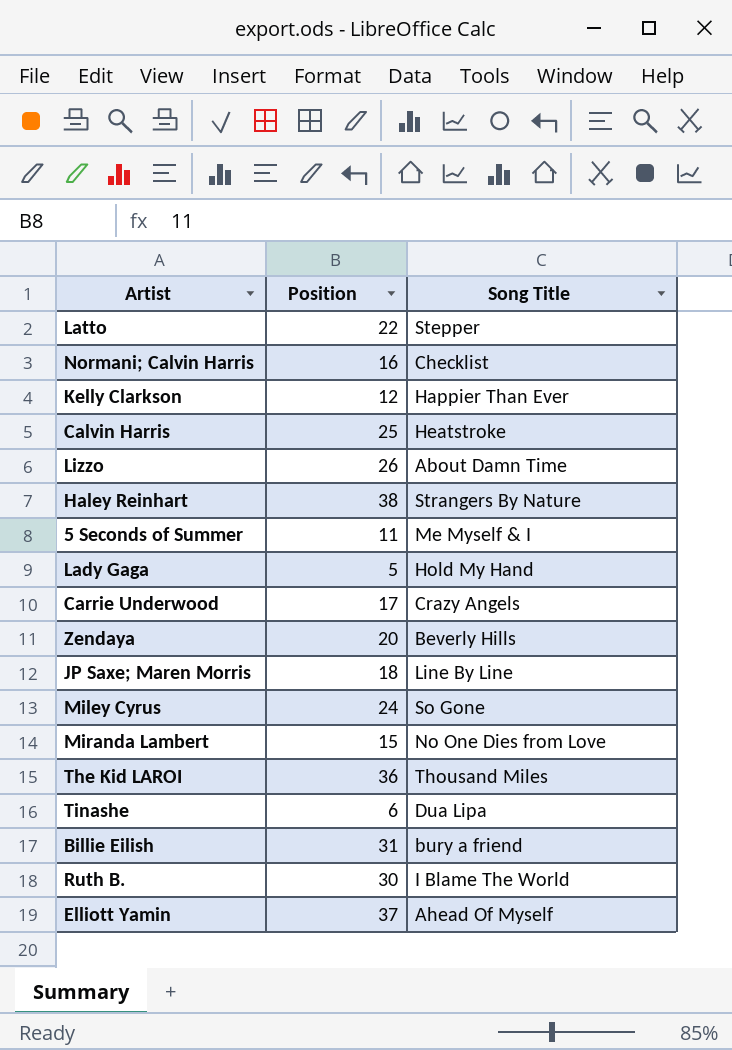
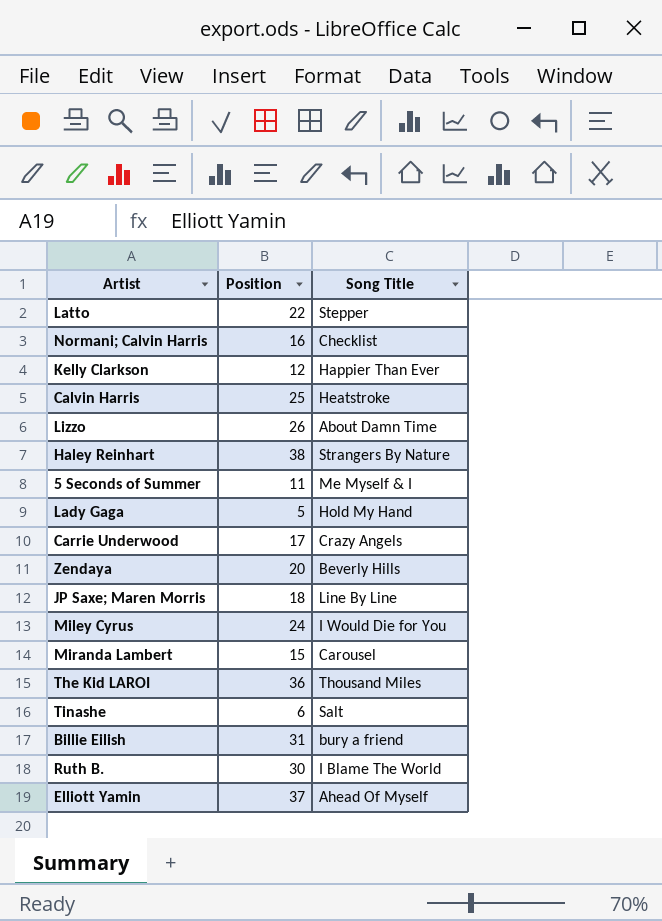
Miley Cyrus | Song Title: So Gone -> I Would Die for You
Miranda Lambert | Song Title: No One Dies from Love -> Carousel
Tinashe | Song Title: Dua Lipa -> Salt

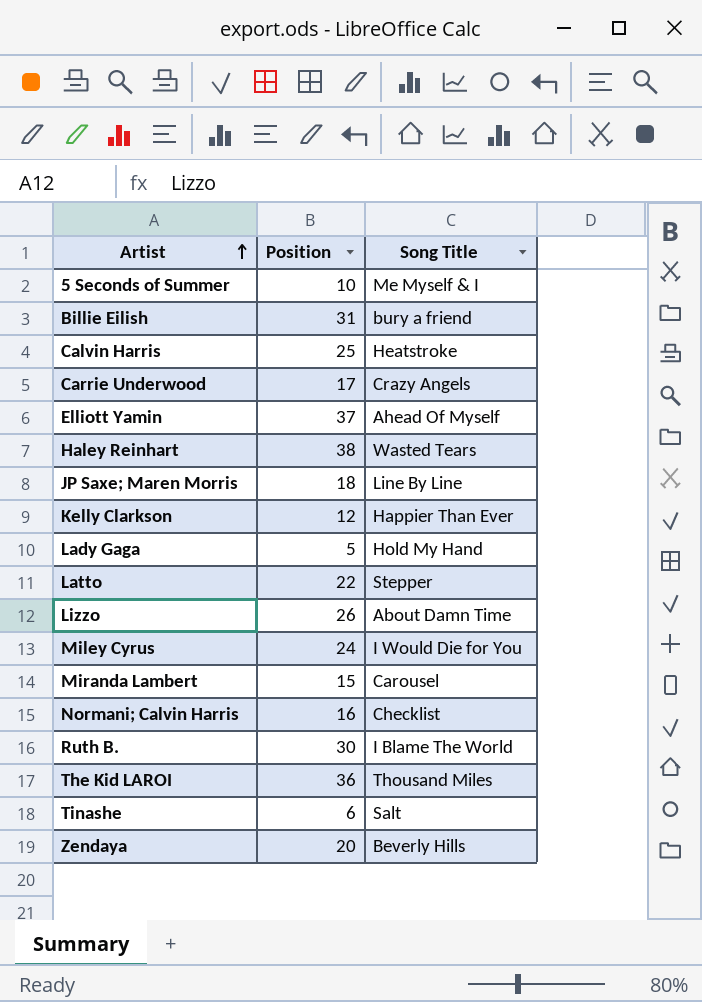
row order: none -> Artist ascending
5 Seconds of Summer | Position: 11 -> 10
Haley Reinhart | Song Title: Strangers By Nature -> Wasted Tears

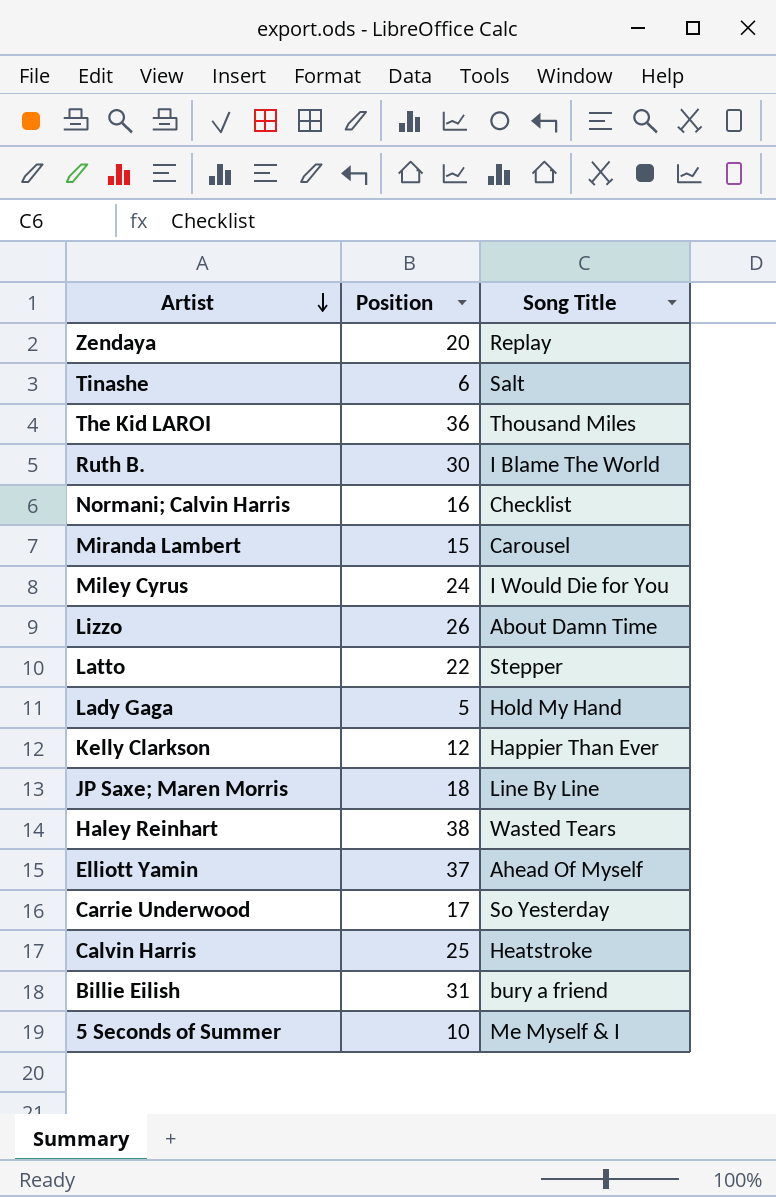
row order: Artist ascending -> Artist descending
Zendaya | Song Title: Beverly Hills -> Replay
Carrie Underwood | Song Title: Crazy Angels -> So Yesterday

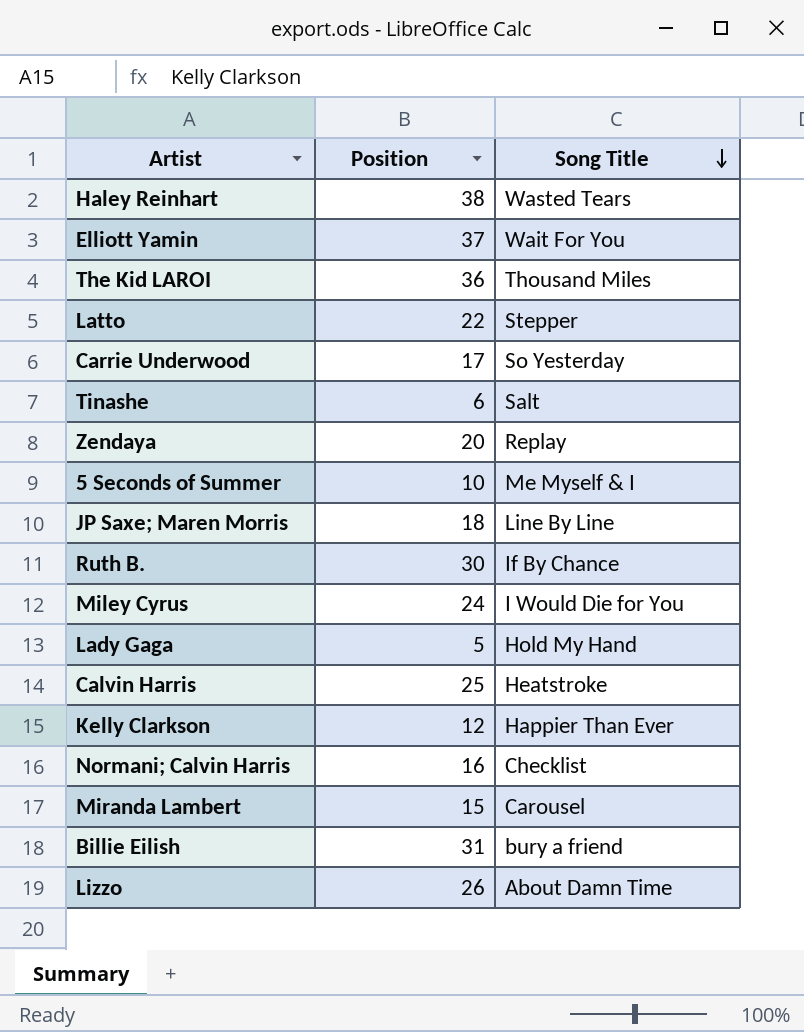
row order: Artist descending -> Song Title descending
Elliott Yamin | Song Title: Ahead Of Myself -> Wait For You
Ruth B. | Song Title: I Blame The World -> If By Chance

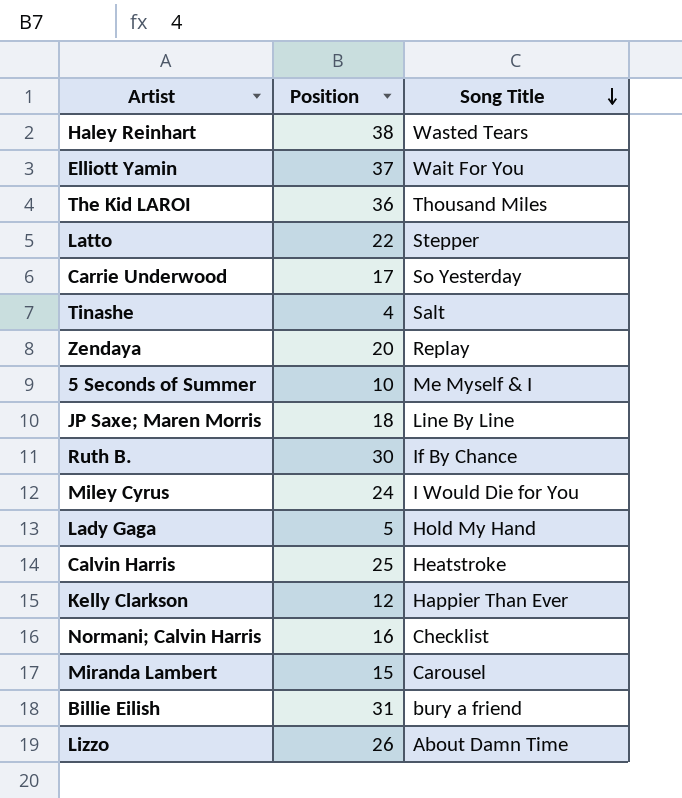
Tinashe | Position: 6 -> 4

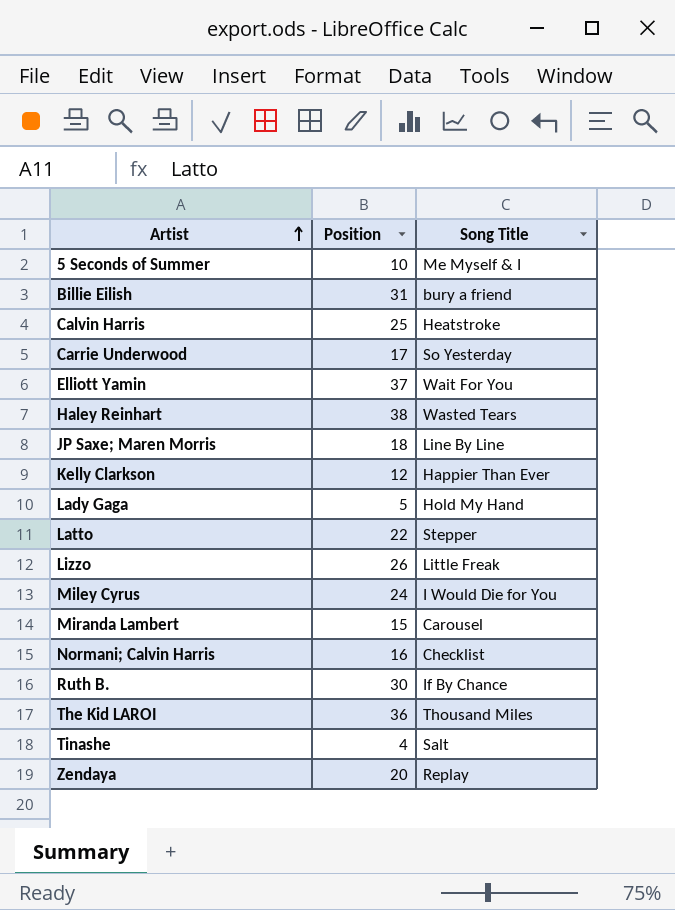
row order: Song Title descending -> Artist ascending
Lizzo | Song Title: About Damn Time -> Little Freak

